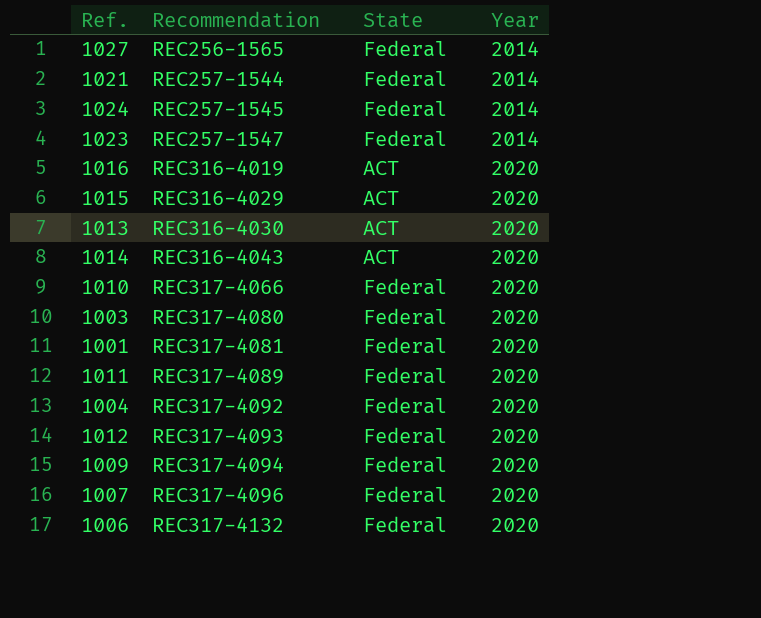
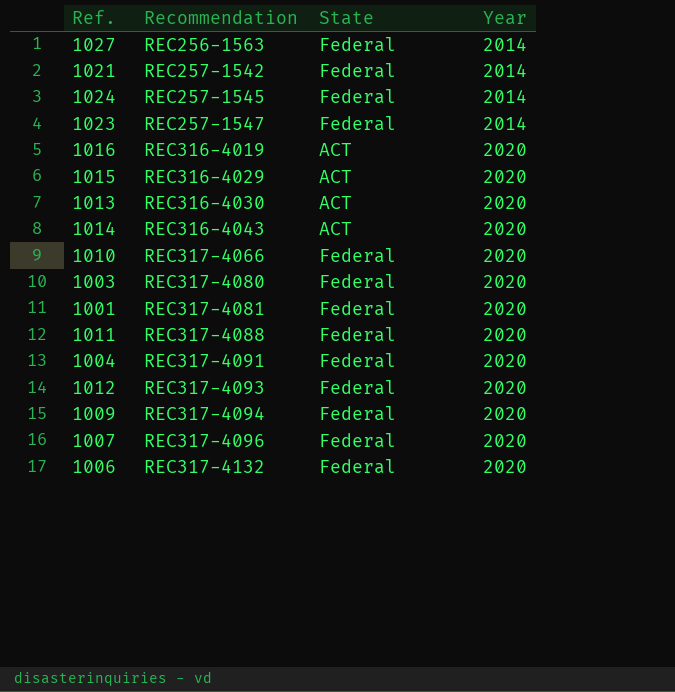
1027 | Recommendation: REC256-1565 -> REC256-1563
1021 | Recommendation: REC257-1544 -> REC257-1542
1011 | Recommendation: REC317-4089 -> REC317-4088
1004 | Recommendation: REC317-4092 -> REC317-4091

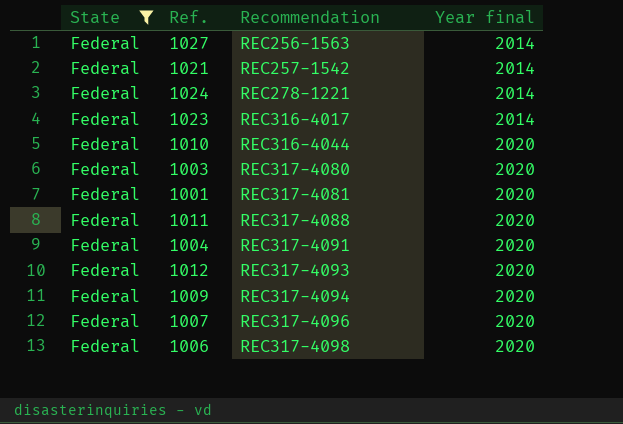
filter: none -> State = Federal
column State | position: 3 -> 1
column name: Year -> Year final
1024 | Recommendation: REC257-1545 -> REC278-1221
1023 | Recommendation: REC257-1547 -> REC316-4017
1010 | Recommendation: REC317-4066 -> REC316-4044
1006 | Recommendation: REC317-4132 -> REC317-4098

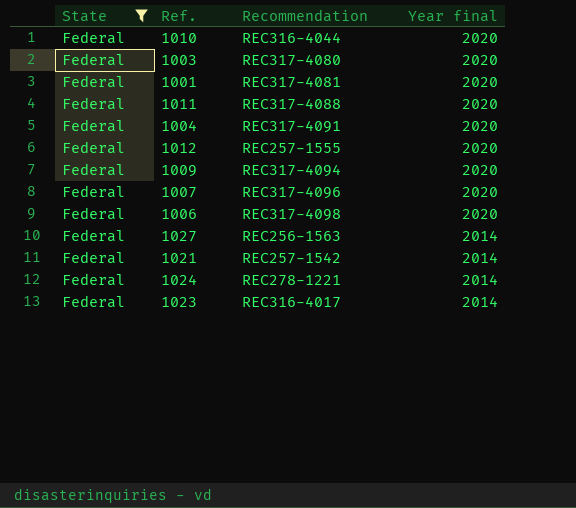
row order: Recommendation ascending -> Year final descending
1012 | Recommendation: REC317-4093 -> REC257-1555

